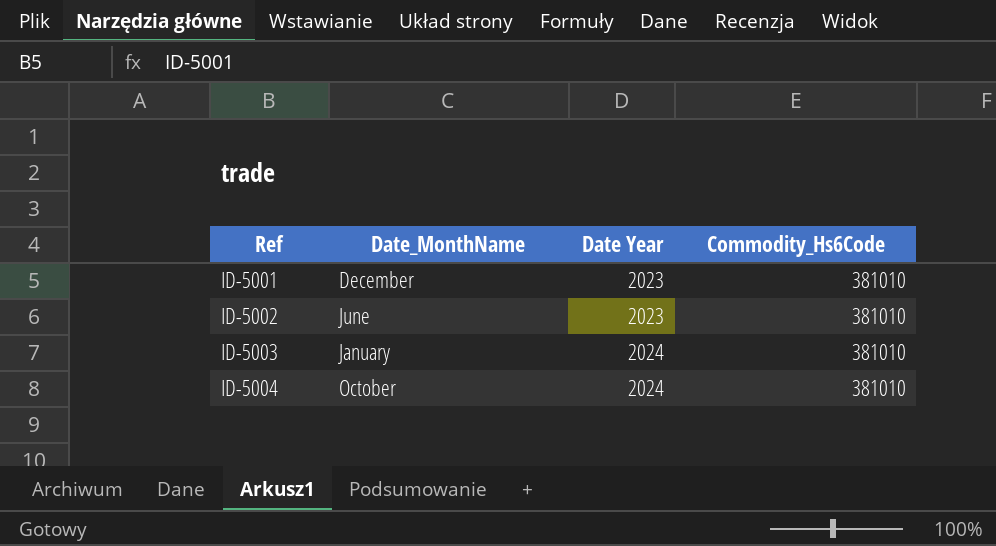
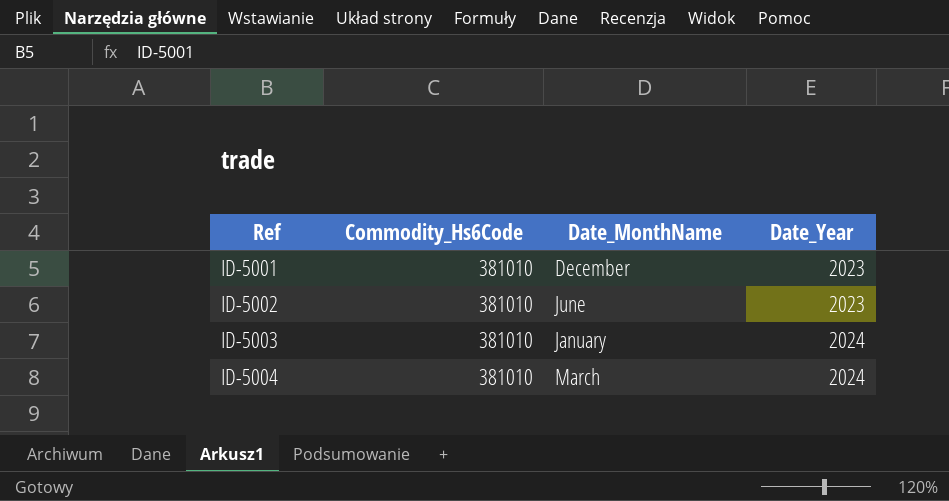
column Commodity_Hs6Code | position: 4 -> 2
column name: Date Year -> Date_Year
ID-5004 | Date_MonthName: October -> March

